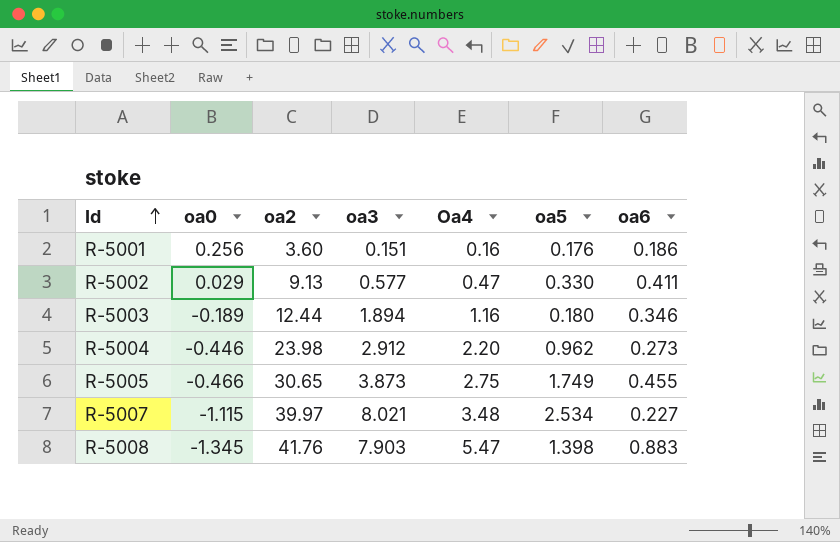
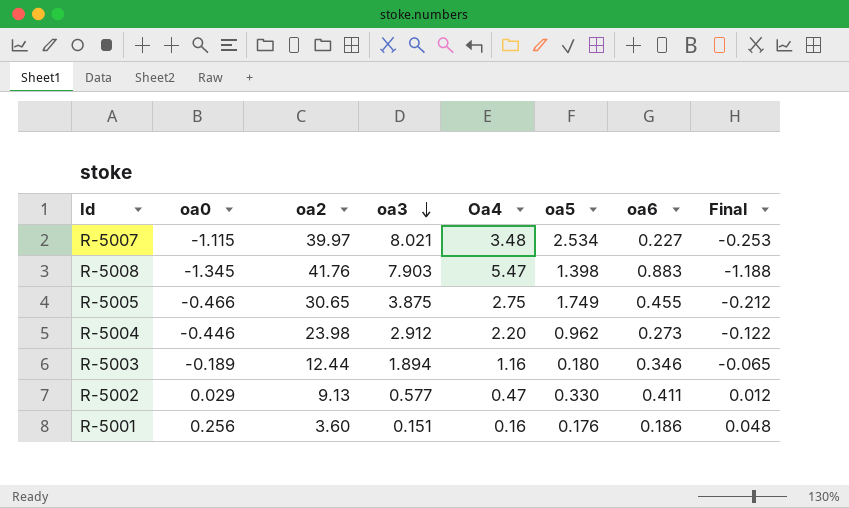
row order: Id ascending -> oa3 descending
column Final | formula: none -> [oa0] * [oa6]
R-5005 | oa3: 3.873 -> 3.875

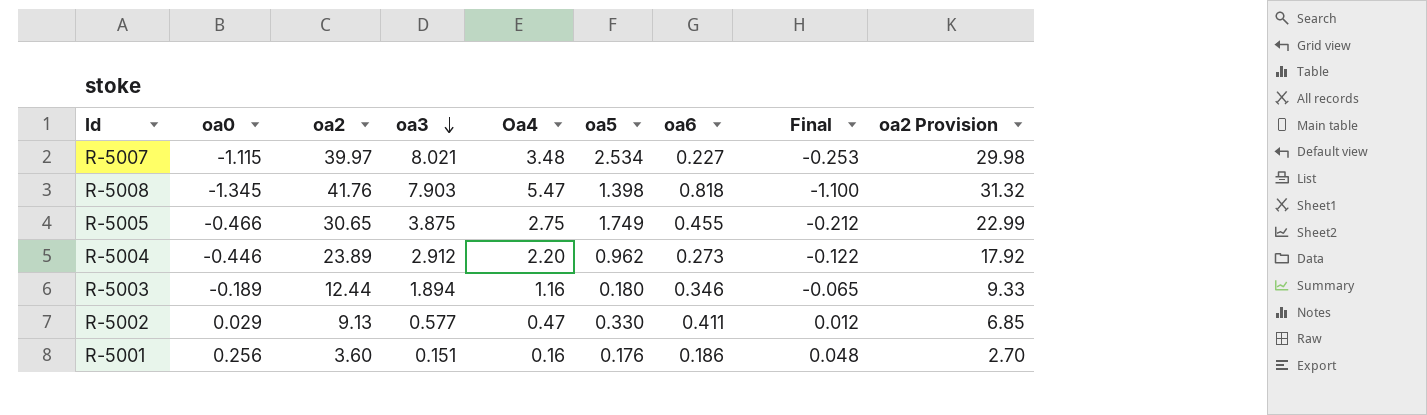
column oa2 Provision | formula: none -> [oa2] * 0.75
R-5008 | oa6: 0.883 -> 0.818
R-5008 | Final: -1.188 -> -1.100
R-5004 | oa2: 23.98 -> 23.89

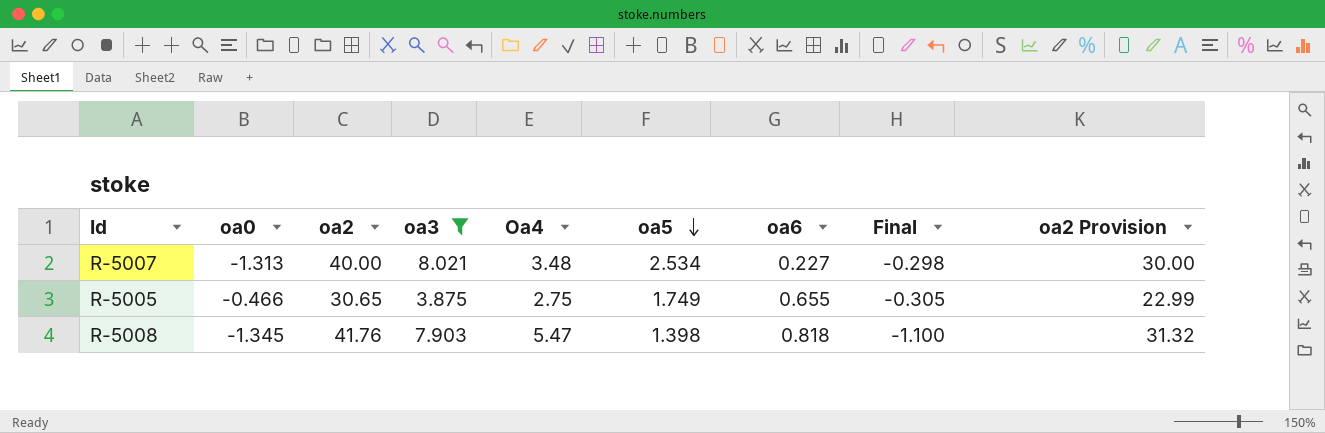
filter: none -> oa3 >= 3.875
row order: oa3 descending -> oa5 descending
R-5007 | oa0: -1.115 -> -1.313
R-5007 | oa2: 39.97 -> 40.00
R-5007 | Final: -0.253 -> -0.298
R-5007 | oa2 Provision: 29.98 -> 30.00
R-5005 | oa6: 0.455 -> 0.655
R-5005 | Final: -0.212 -> -0.305

